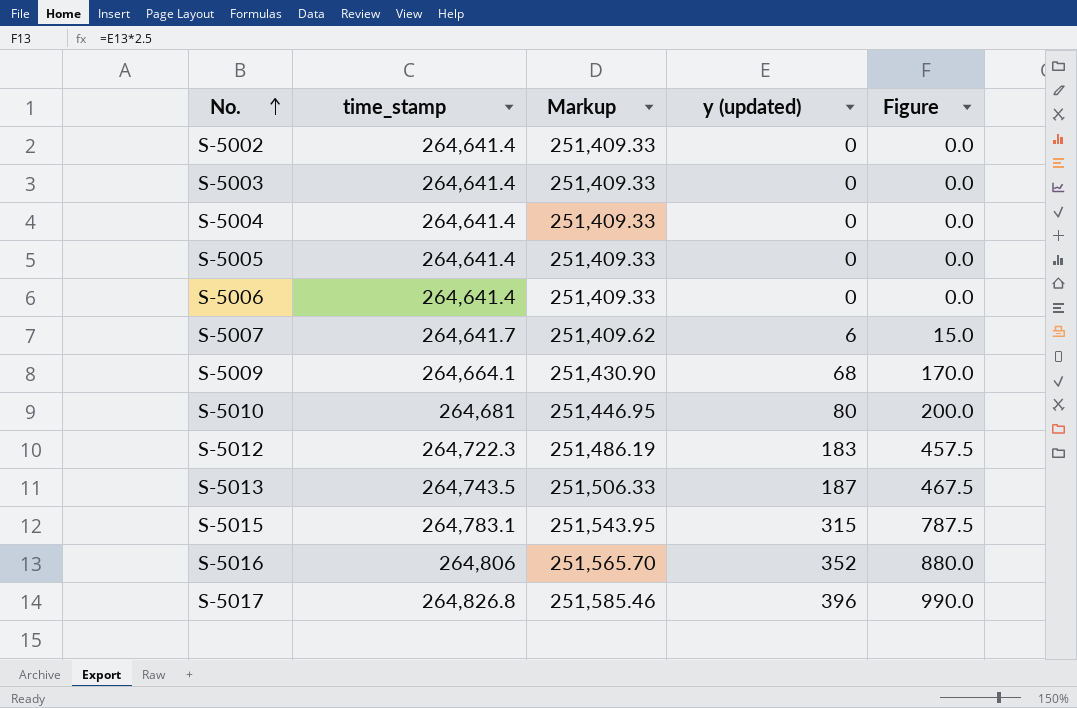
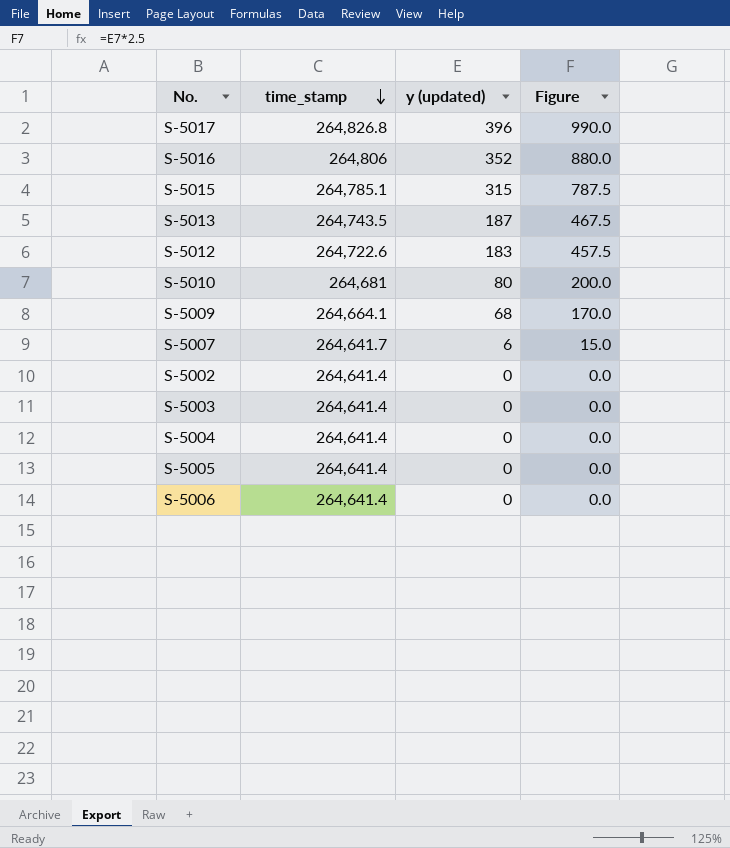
row order: No. ascending -> time_stamp descending
column Markup | formula: [time_stamp] * 0.95 -> none
S-5015 | time_stamp: 264,783.1 -> 264,785.1
S-5012 | time_stamp: 264,722.3 -> 264,722.6

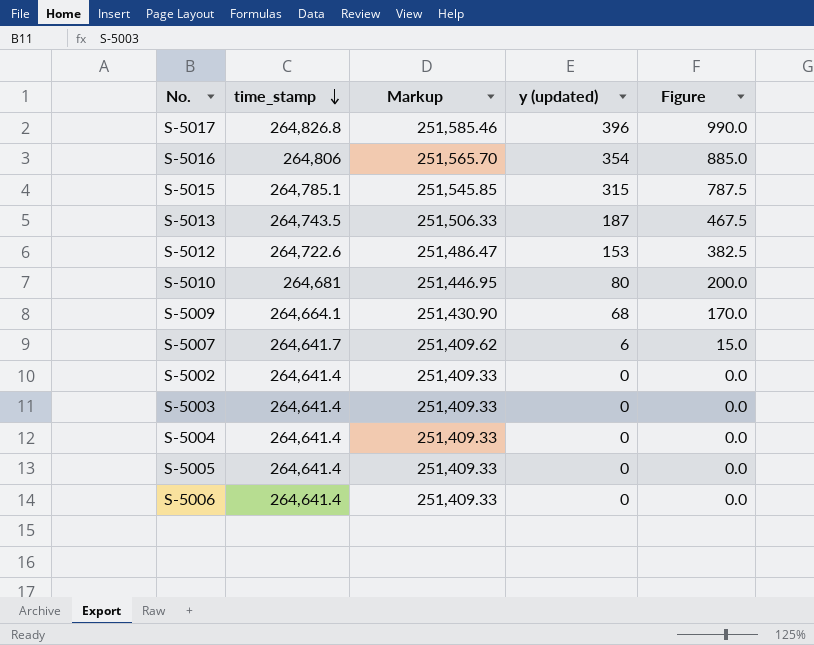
column Markup | formula: none -> [time_stamp] * 0.95
S-5016 | y (updated): 352 -> 354
S-5016 | Figure: 880.0 -> 885.0
S-5012 | y (updated): 183 -> 153
S-5012 | Figure: 457.5 -> 382.5

